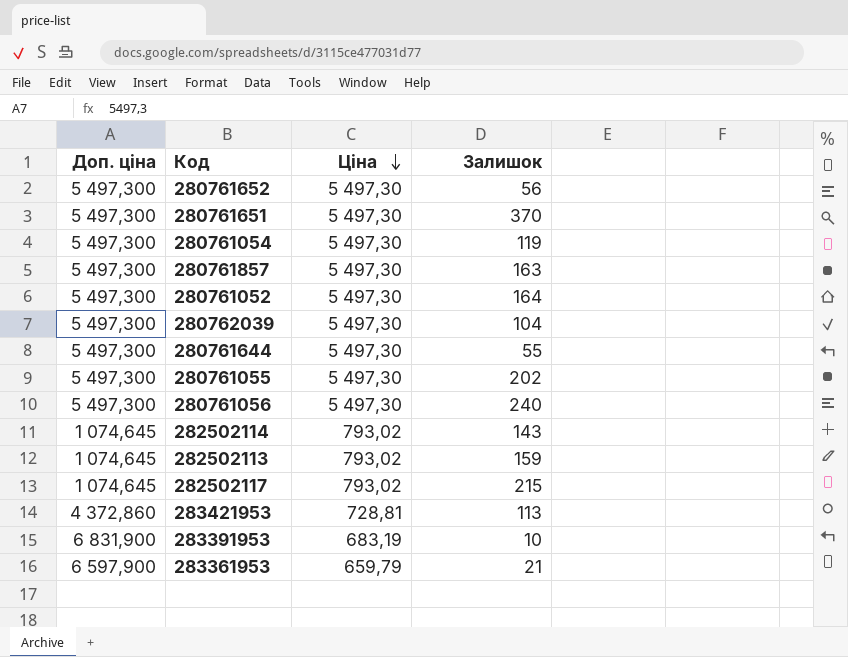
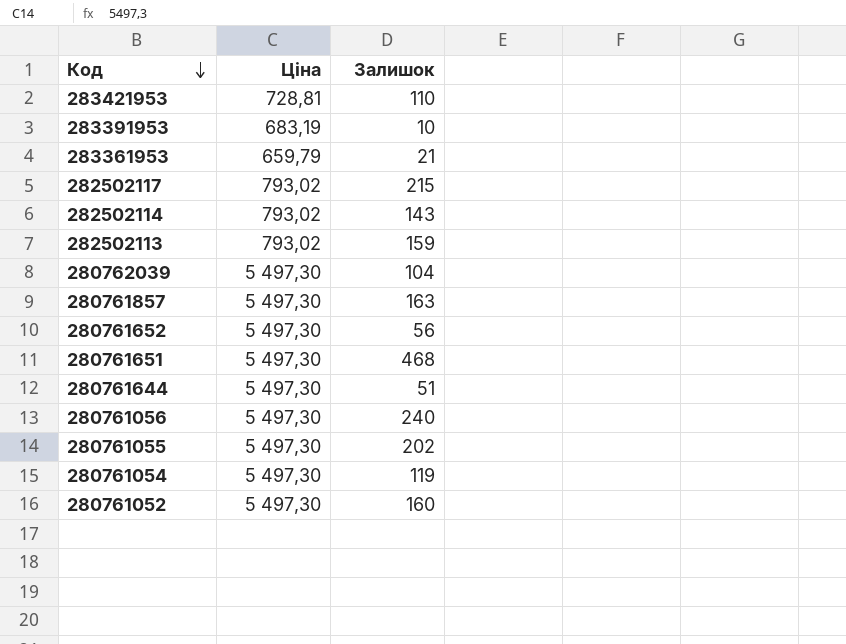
row order: Ціна descending -> Код descending
column Доп. ціна | position: 1 -> none
283421953 | Залишок: 113 -> 110
280761651 | Залишок: 370 -> 468
280761644 | Залишок: 55 -> 51
280761052 | Залишок: 164 -> 160

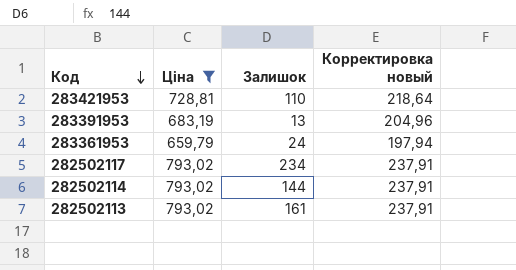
filter: none -> Ціна != 5 497,30
column Корректировка новый | formula: none -> [Ціна] * 0,3
283391953 | Залишок: 10 -> 13
283361953 | Залишок: 21 -> 24
282502117 | Залишок: 215 -> 234
282502114 | Залишок: 143 -> 144
282502113 | Залишок: 159 -> 161

